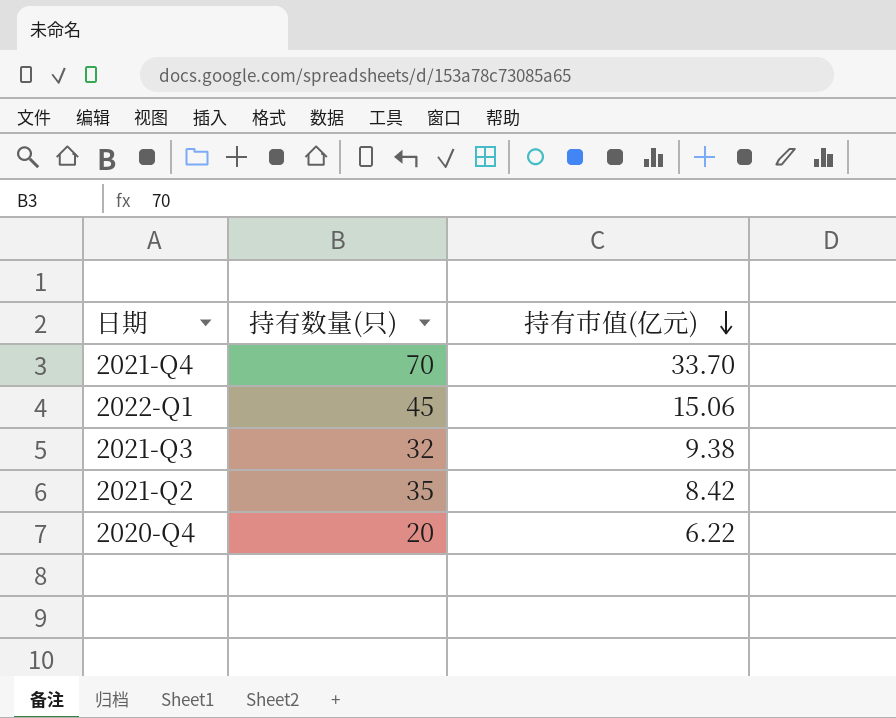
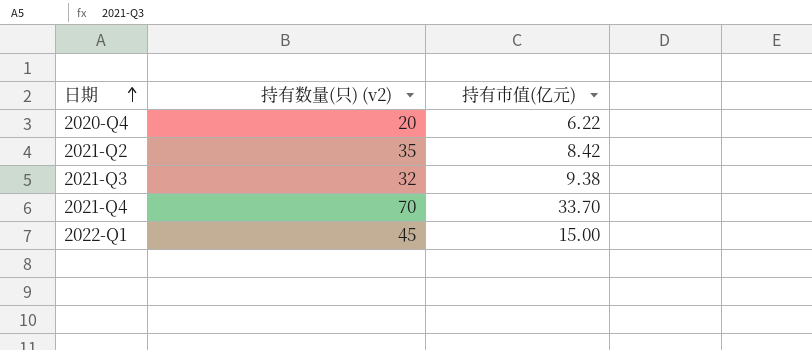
row order: 持有市值(亿元) descending -> 日期 ascending
column name: 持有数量(只) -> 持有数量(只) (v2)
2022-Q1 | 持有市值(亿元): 15.06 -> 15.00

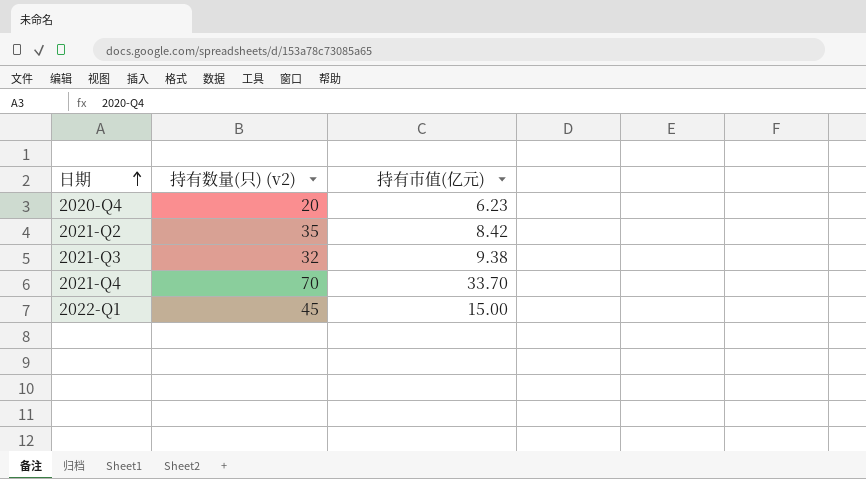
2020-Q4 | 持有市值(亿元): 6.22 -> 6.23

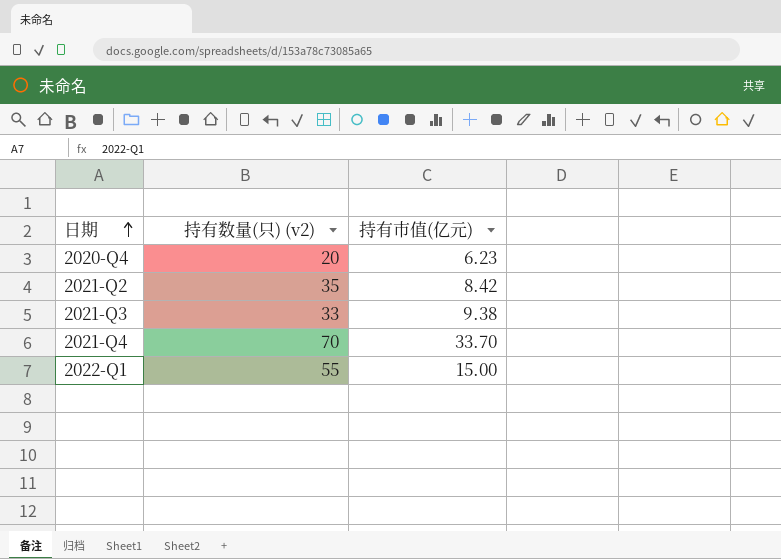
2021-Q3 | 持有数量(只) (v2): 32 -> 33
2022-Q1 | 持有数量(只) (v2): 45 -> 55

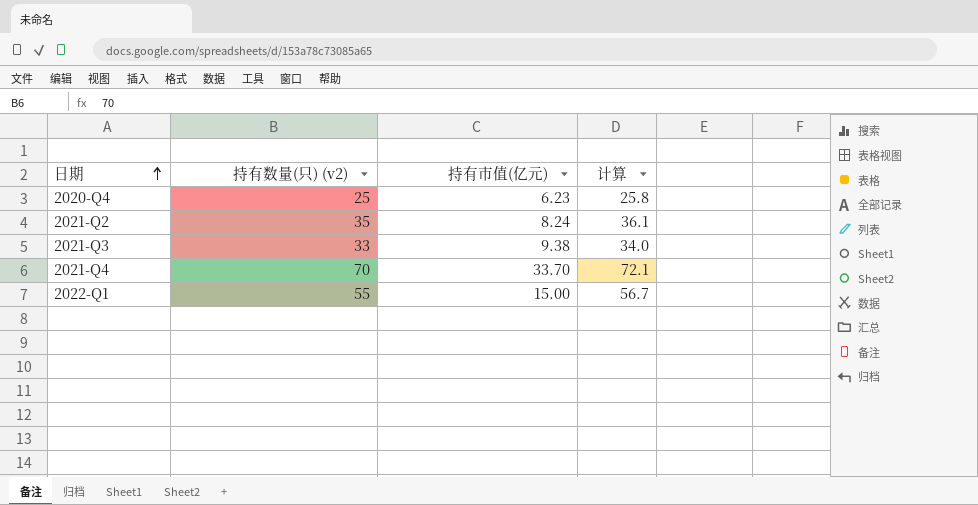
column 计算 | formula: none -> [持有数量(只) (v2)] * 1.03
2020-Q4 | 持有数量(只) (v2): 20 -> 25
2021-Q2 | 持有市值(亿元): 8.42 -> 8.24

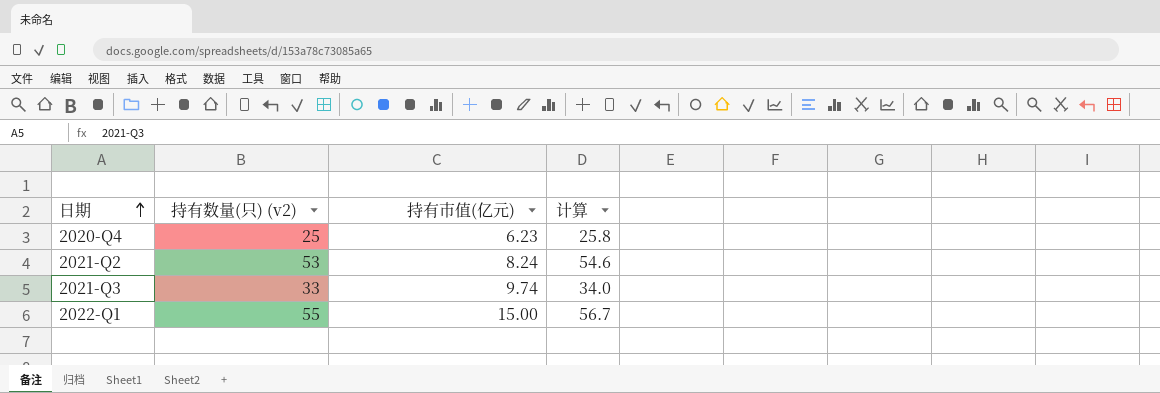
row 2021-Q4: 70 | 33.70 | 72.1 -> none
2021-Q2 | 持有数量(只) (v2): 35 -> 53
2021-Q2 | 计算: 36.1 -> 54.6
2021-Q3 | 持有市值(亿元): 9.38 -> 9.74

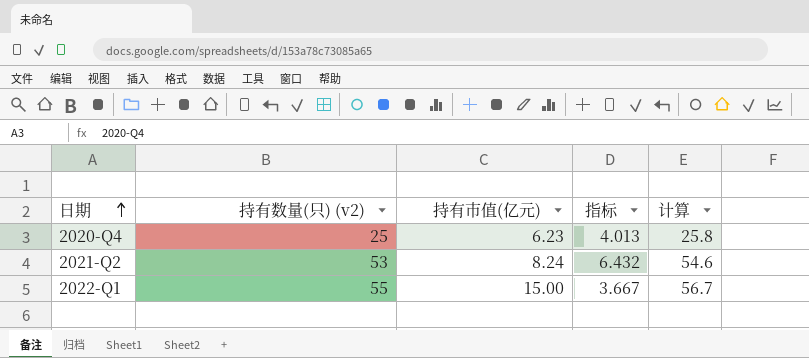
column 指标 | formula: none -> [持有数量(只) (v2)] / [持有市值(亿元)]
row 2021-Q3: 33 | 9.74 | 34.0 -> none

